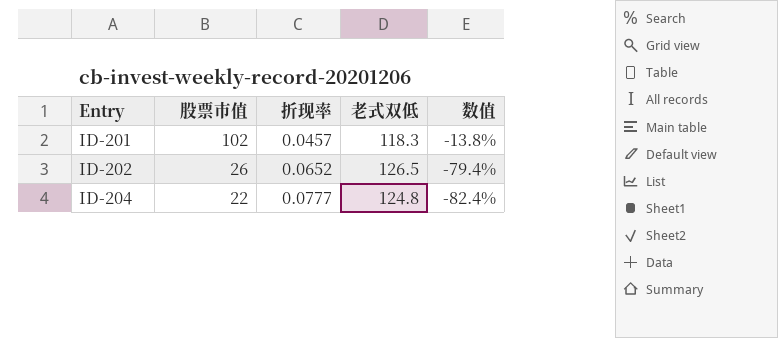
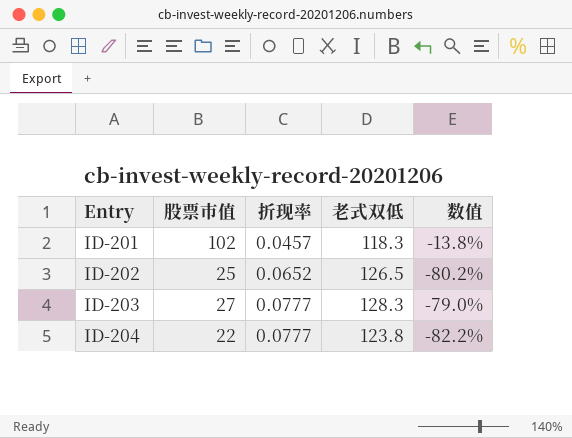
ID-202 | 股票市值: 26 -> 25
ID-202 | 数值: -79.4% -> -80.2%
row ID-203: none -> 27 | 0.0777 | 128.3 | -79.0%
ID-204 | 老式双低: 124.8 -> 123.8
ID-204 | 数值: -82.4% -> -82.2%

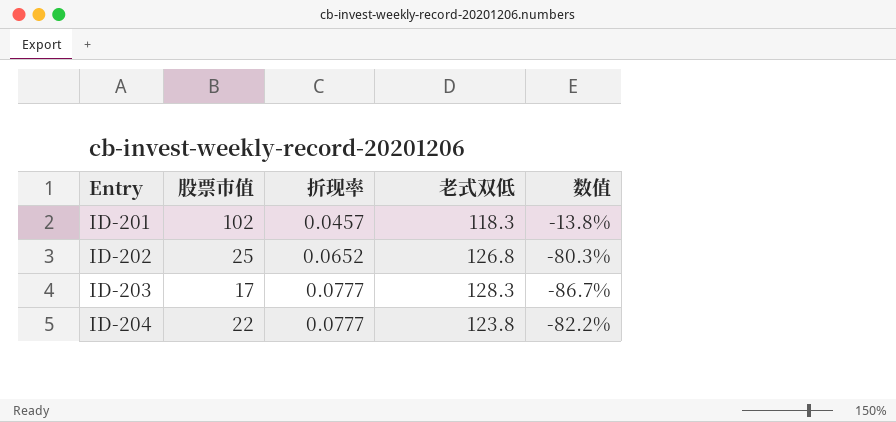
ID-202 | 老式双低: 126.5 -> 126.8
ID-202 | 数值: -80.2% -> -80.3%
ID-203 | 股票市值: 27 -> 17
ID-203 | 数值: -79.0% -> -86.7%

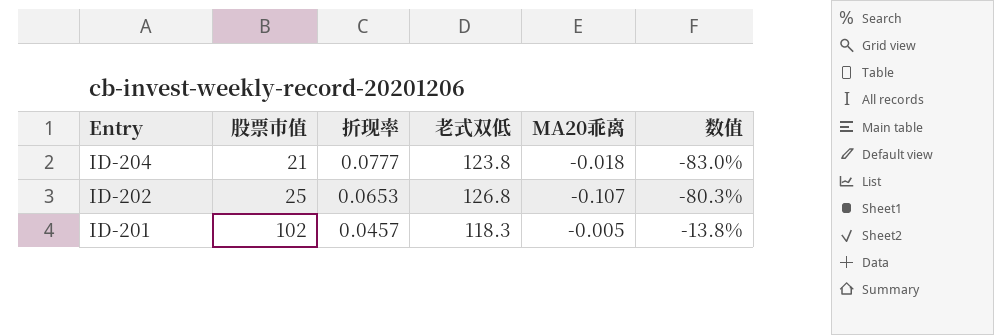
row order: Entry ascending -> Entry descending
column MA20乖离 | position: none -> 5
row ID-203: 17 | 0.0777 | 128.3 | -86.7% -> none
ID-204 | 股票市值: 22 -> 21
ID-204 | 数值: -82.2% -> -83.0%
ID-202 | 折现率: 0.0652 -> 0.0653

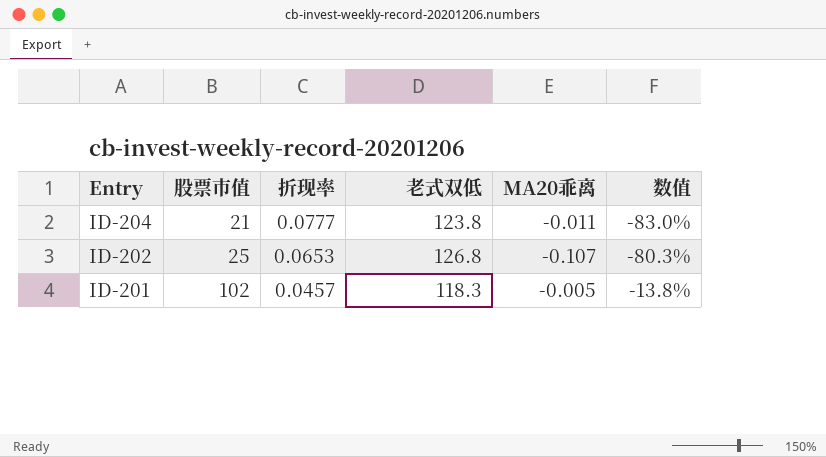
ID-204 | MA20乖离: -0.018 -> -0.011

